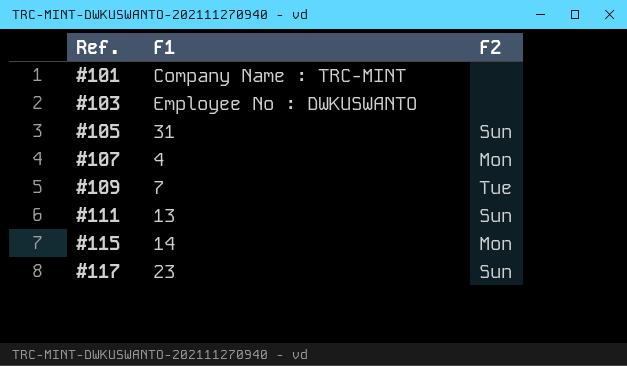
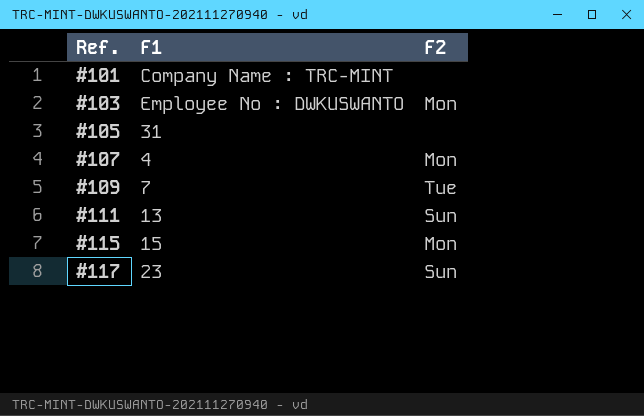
#103 | F2: none -> Mon
#105 | F2: Sun -> none
#115 | F1: 14 -> 15

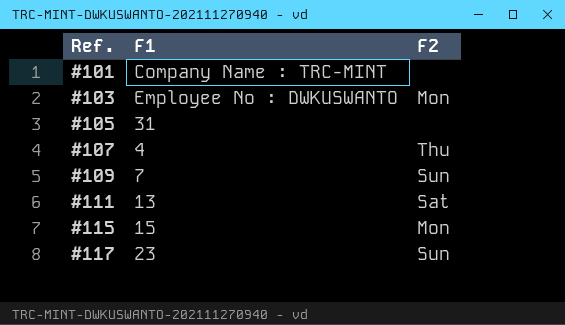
#107 | F2: Mon -> Thu
#109 | F2: Tue -> Sun
#111 | F2: Sun -> Sat

